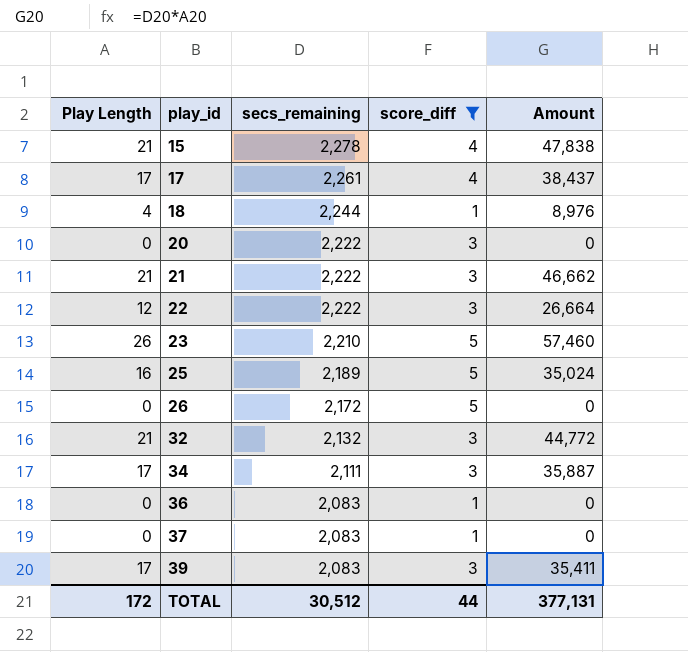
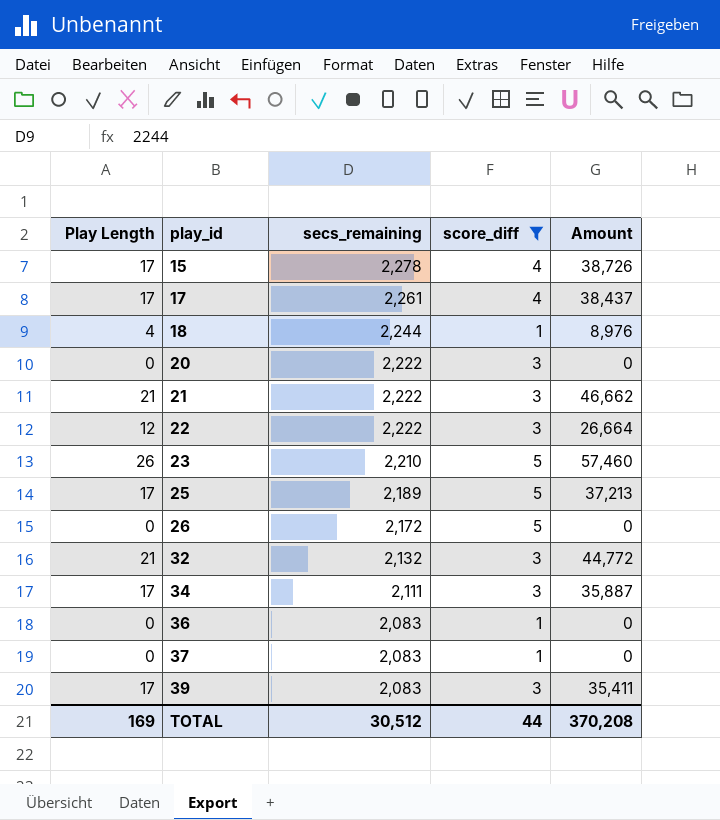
15 | Play Length: 21 -> 17
15 | Amount: 47,838 -> 38,726
25 | Play Length: 16 -> 17
25 | Amount: 35,024 -> 37,213
TOTAL | Play Length: 172 -> 169
TOTAL | Amount: 377,131 -> 370,208

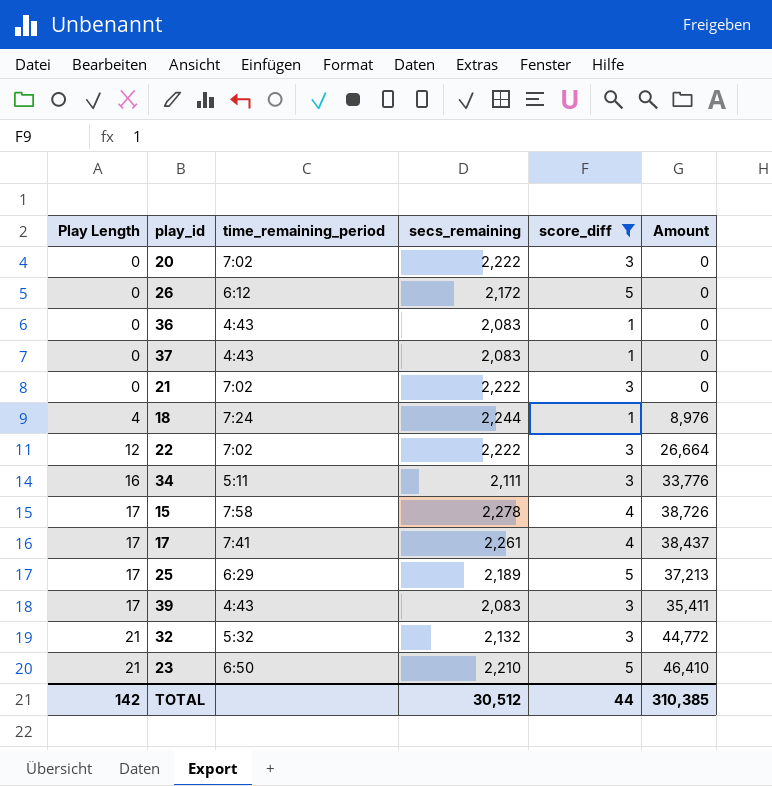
row order: play_id ascending -> Play Length ascending
column time_remaining_period | position: none -> 3
21 | Play Length: 21 -> 0
21 | Amount: 46,662 -> 0
34 | Play Length: 17 -> 16
34 | Amount: 35,887 -> 33,776
23 | Play Length: 26 -> 21
23 | Amount: 57,460 -> 46,410
TOTAL | Play Length: 169 -> 142
TOTAL | Amount: 370,208 -> 310,385

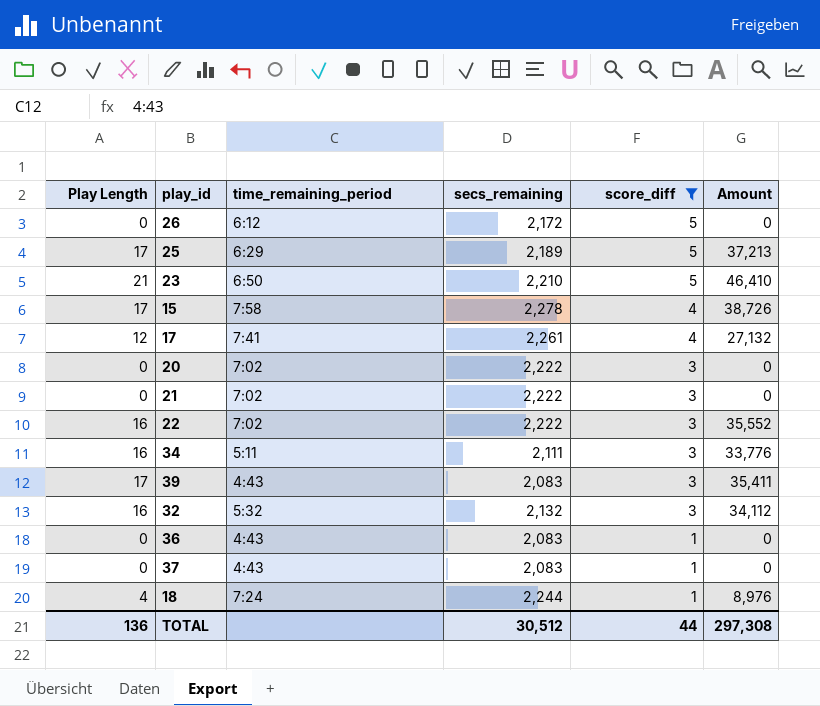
row order: Play Length ascending -> score_diff descending
17 | Play Length: 17 -> 12
17 | Amount: 38,437 -> 27,132
22 | Play Length: 12 -> 16
22 | Amount: 26,664 -> 35,552
32 | Play Length: 21 -> 16
32 | Amount: 44,772 -> 34,112
TOTAL | Play Length: 142 -> 136
TOTAL | Amount: 310,385 -> 297,308

